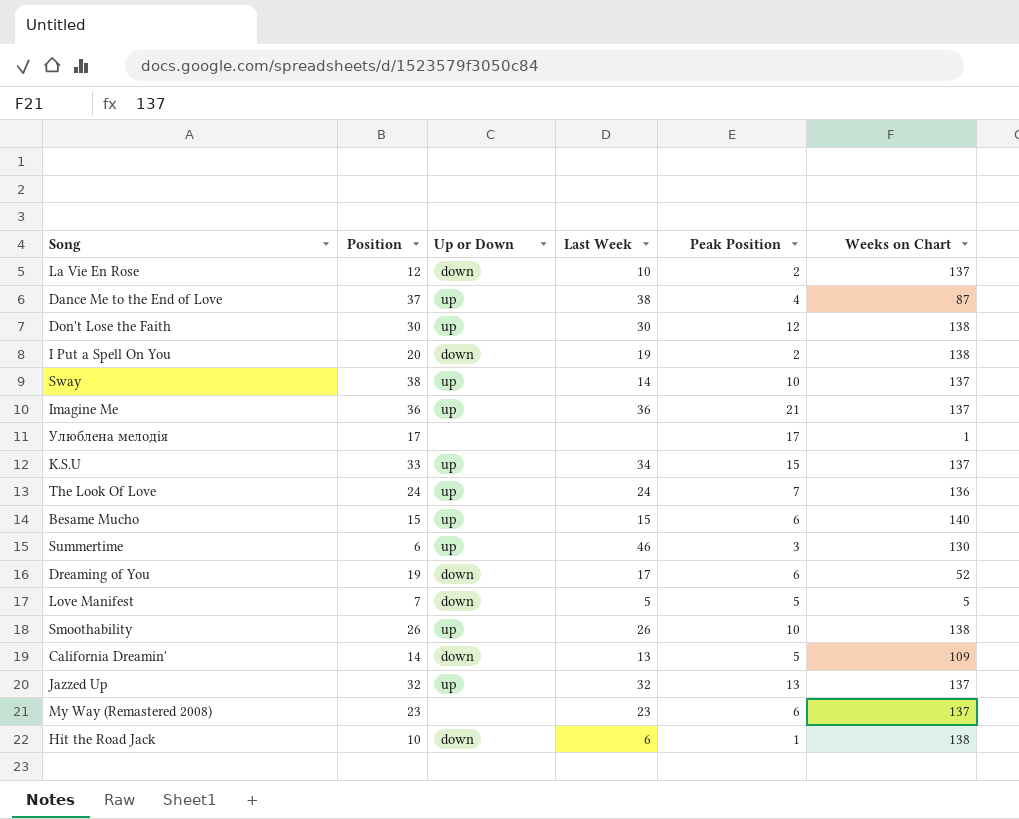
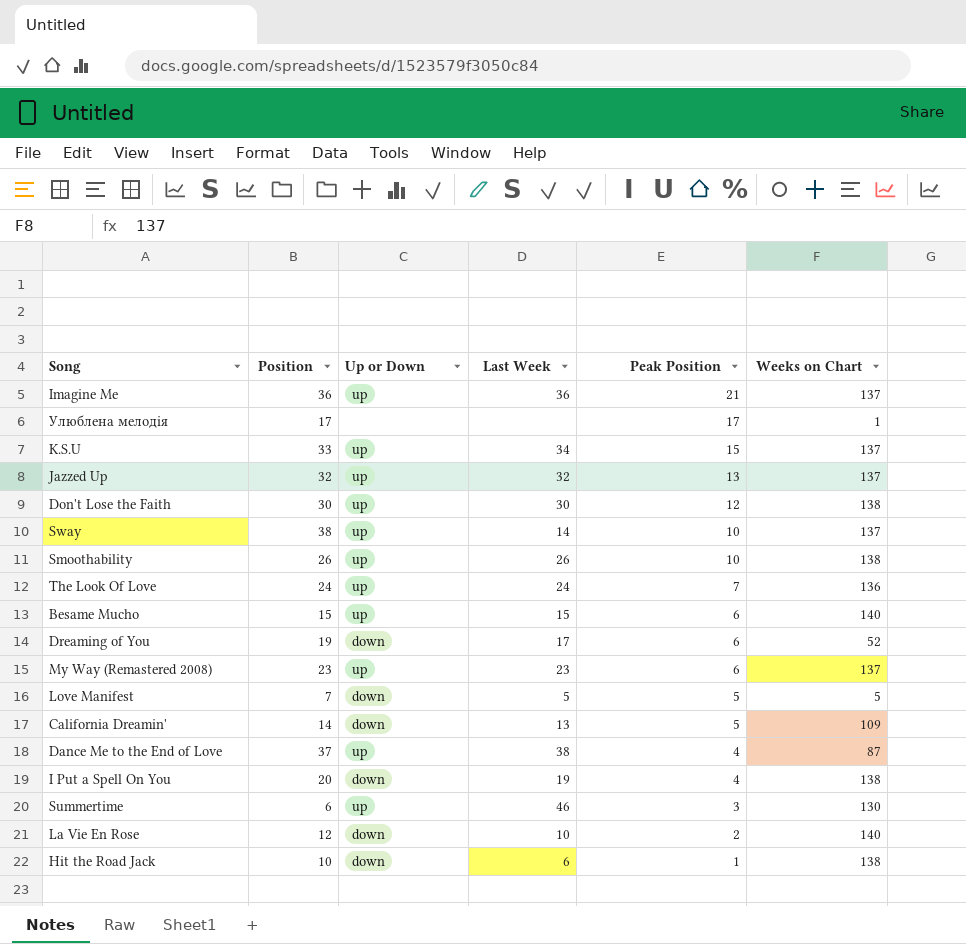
row order: none -> Peak Position descending
My Way (Remastered 2008) | Up or Down: none -> up
I Put a Spell On You | Peak Position: 2 -> 4
La Vie En Rose | Weeks on Chart: 137 -> 140

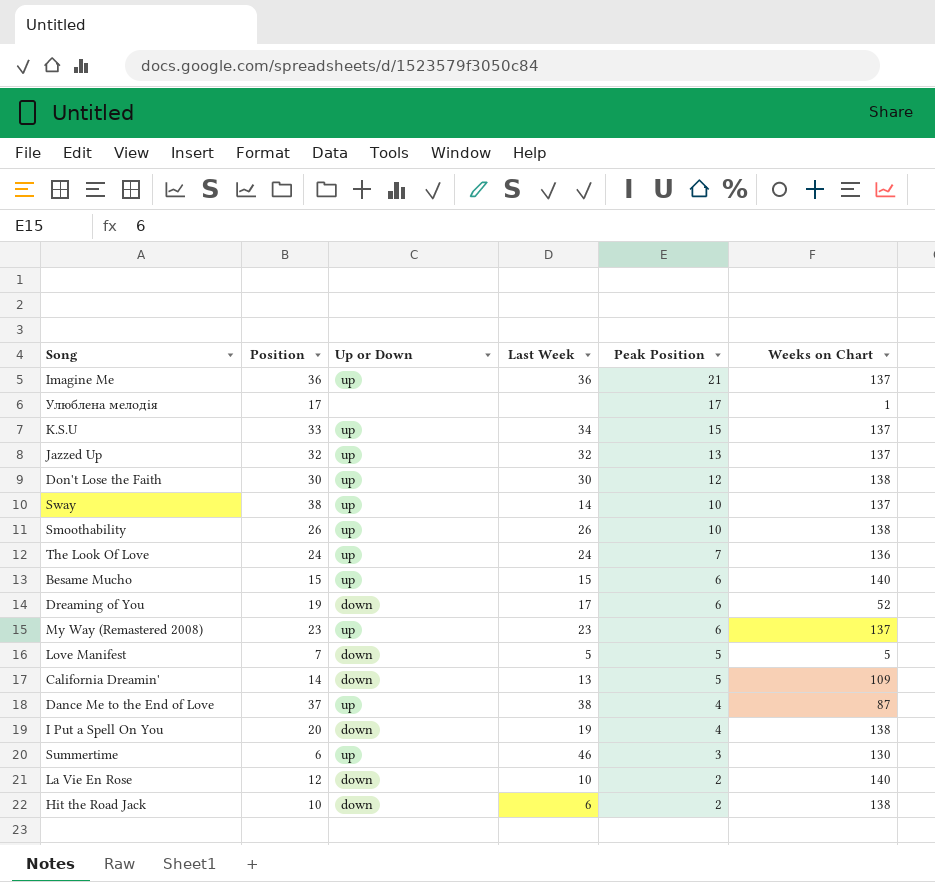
Hit the Road Jack | Peak Position: 1 -> 2

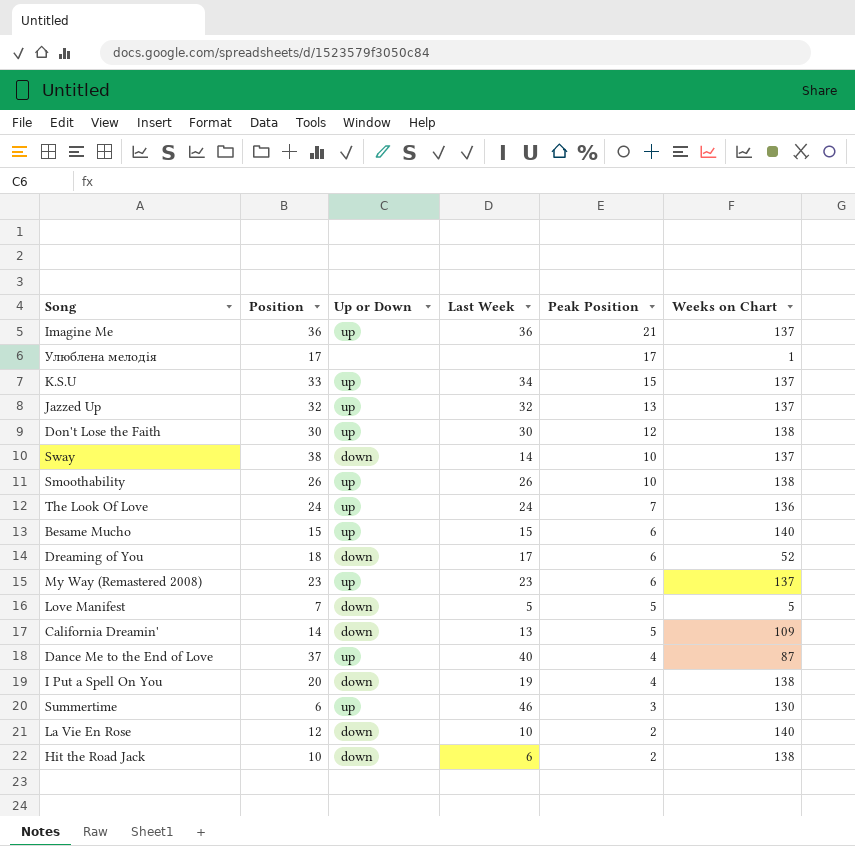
Sway | Up or Down: up -> down
Dreaming of You | Position: 19 -> 18
Dance Me to the End of Love | Last Week: 38 -> 40

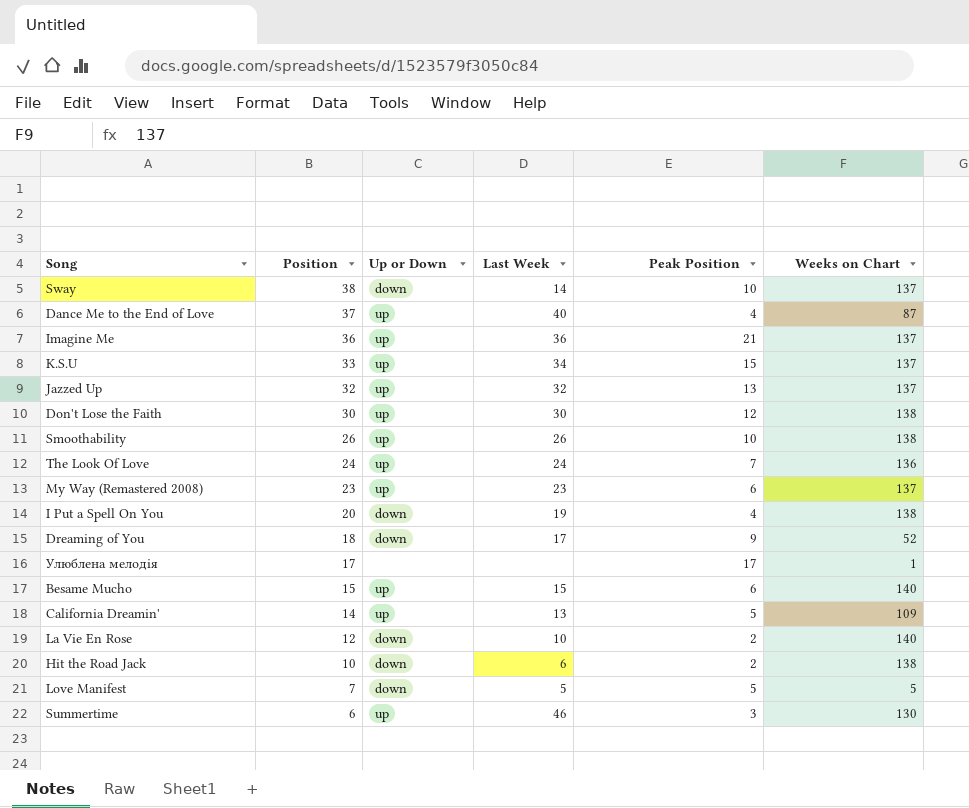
row order: Peak Position descending -> Position descending
Dreaming of You | Peak Position: 6 -> 9
California Dreamin' | Up or Down: down -> up

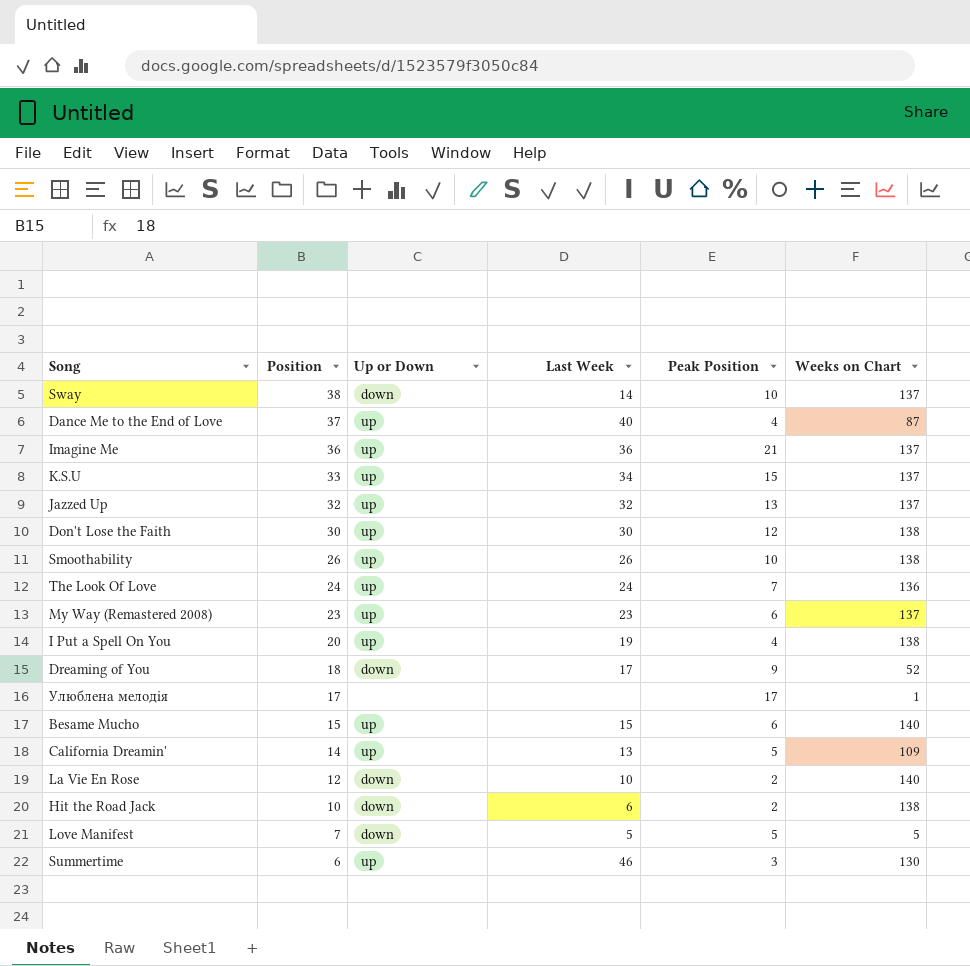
I Put a Spell On You | Up or Down: down -> up

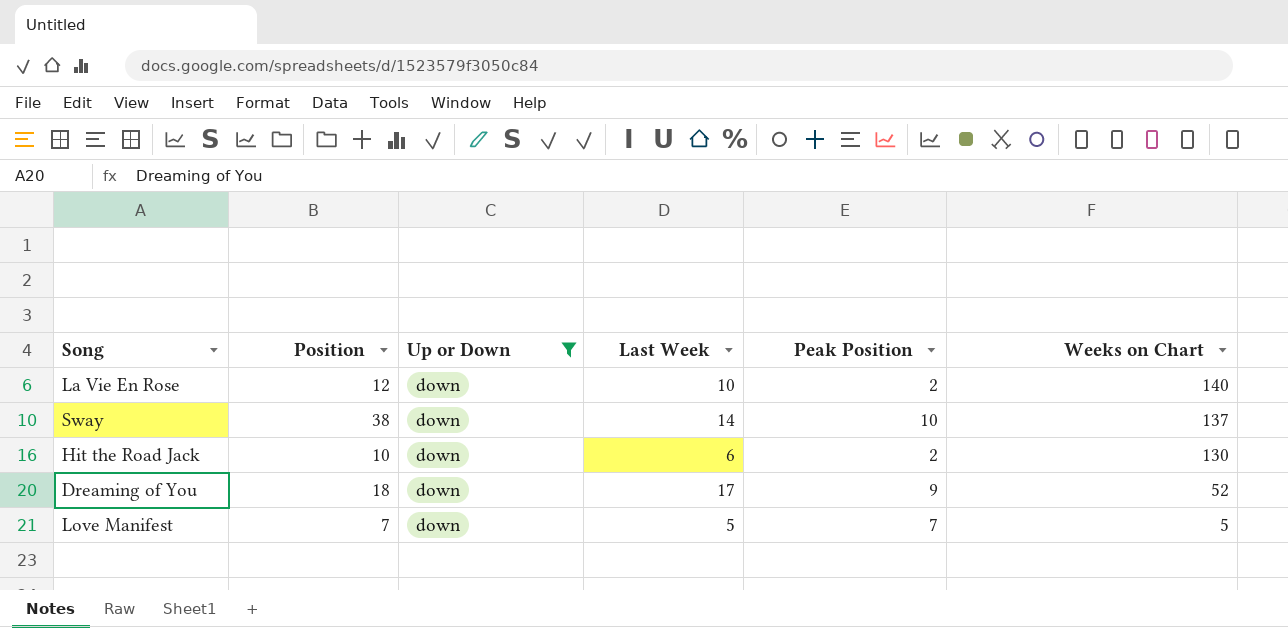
filter: none -> Up or Down = down
row order: Position descending -> Weeks on Chart descending
Hit the Road Jack | Weeks on Chart: 138 -> 130
Love Manifest | Peak Position: 5 -> 7

